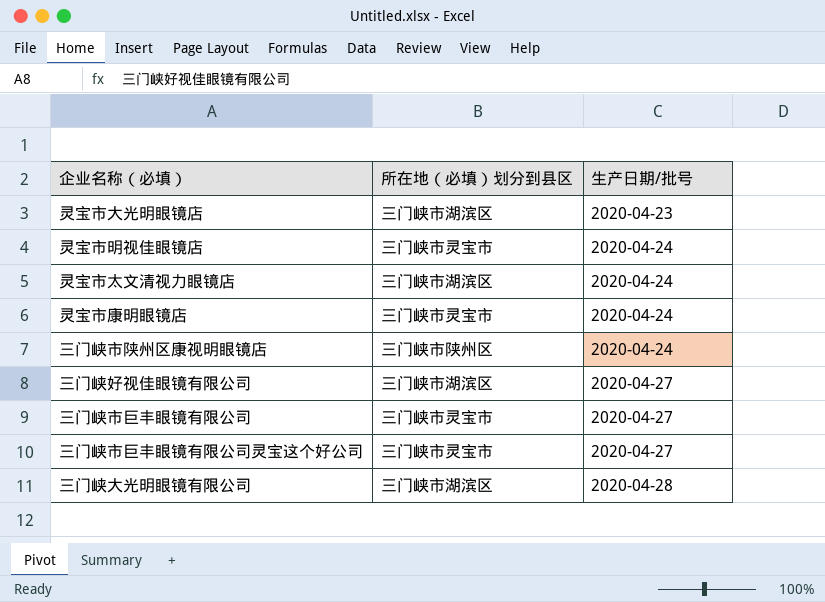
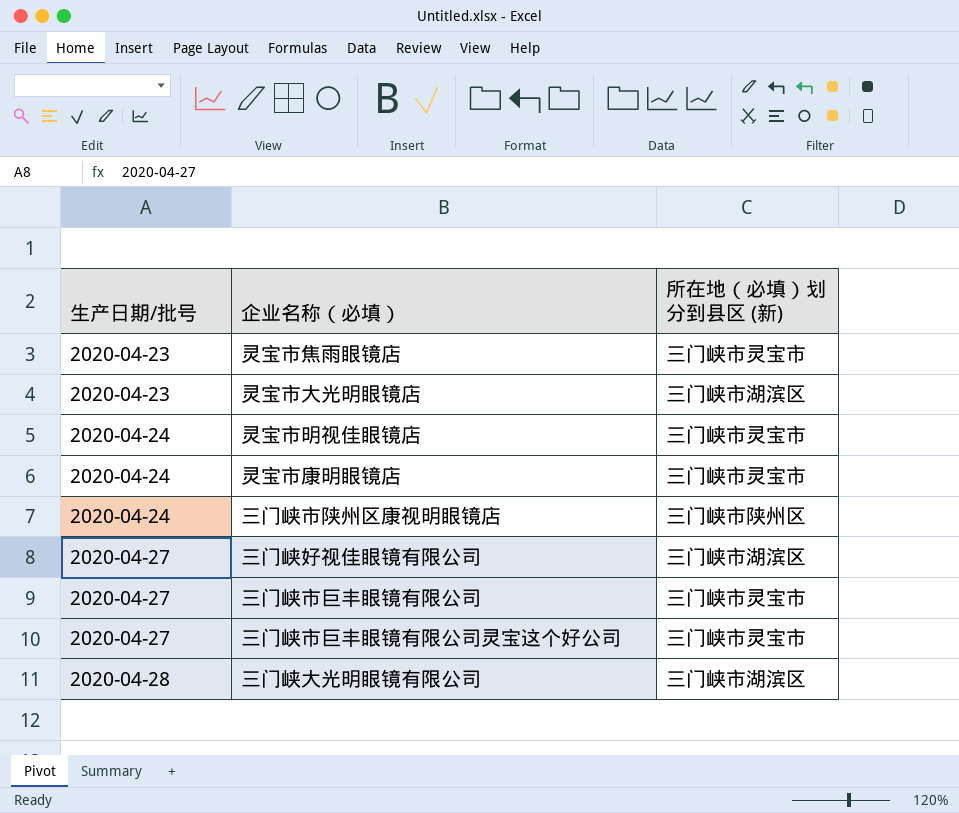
column 生产日期/批号 | position: 3 -> 1
column name: 所在地（必填）划分到县区 -> 所在地（必填）划分到县区 (新)
row 灵宝市太文清视力眼镜店: 三门峡市湖滨区 | 2020-04-24 -> none
row 灵宝市焦雨眼镜店: none -> 2020-04-23 | 三门峡市灵宝市

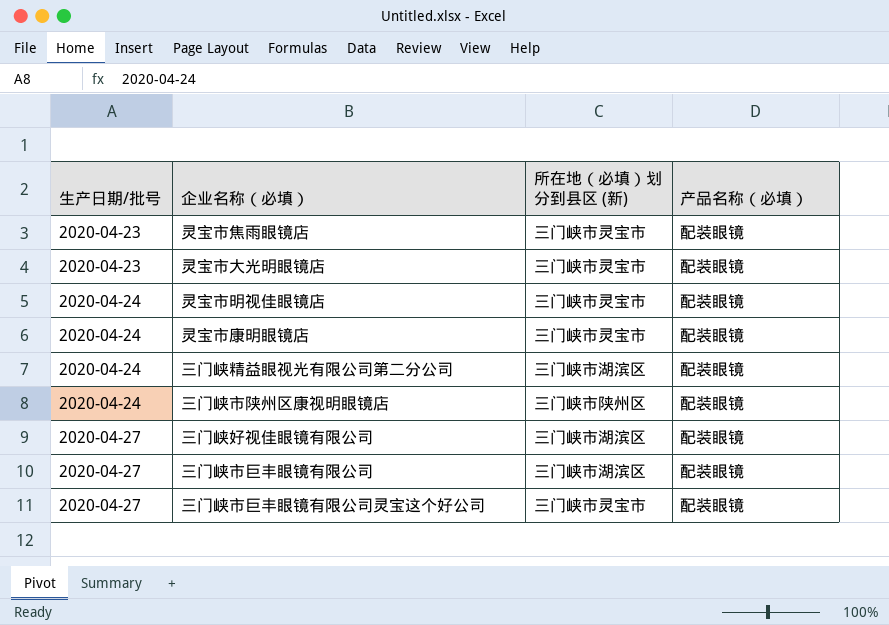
column 产品名称（必填） | position: none -> 4
row 三门峡大光明眼镜有限公司: 2020-04-28 | 三门峡市湖滨区 -> none
灵宝市大光明眼镜店 | 所在地（必填）划分到县区 (新): 三门峡市湖滨区 -> 三门峡市灵宝市
row 三门峡精益眼视光有限公司第二分公司: none -> 2020-04-24 | 三门峡市湖滨区 | 配装眼镜
三门峡市巨丰眼镜有限公司 | 所在地（必填）划分到县区 (新): 三门峡市灵宝市 -> 三门峡市湖滨区

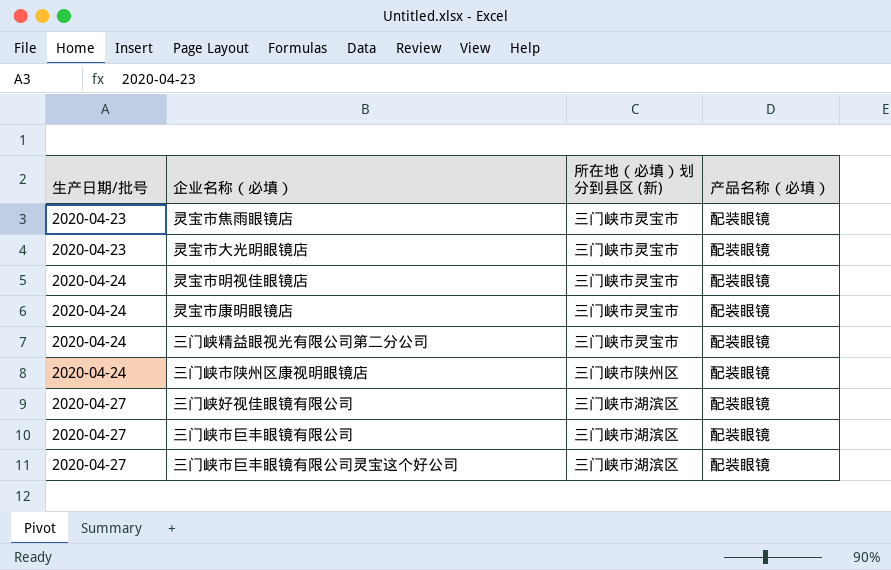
三门峡精益眼视光有限公司第二分公司 | 所在地（必填）划分到县区 (新): 三门峡市湖滨区 -> 三门峡市灵宝市
三门峡市巨丰眼镜有限公司灵宝这个好公司 | 所在地（必填）划分到县区 (新): 三门峡市灵宝市 -> 三门峡市湖滨区

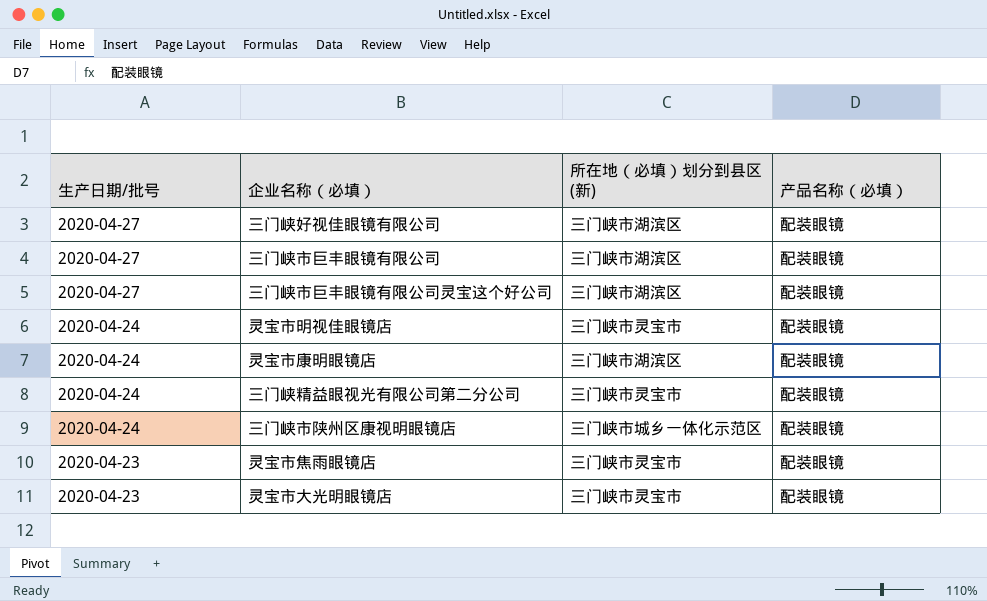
row order: 生产日期/批号 ascending -> 生产日期/批号 descending
灵宝市康明眼镜店 | 所在地（必填）划分到县区 (新): 三门峡市灵宝市 -> 三门峡市湖滨区
三门峡市陕州区康视明眼镜店 | 所在地（必填）划分到县区 (新): 三门峡市陕州区 -> 三门峡市城乡一体化示范区

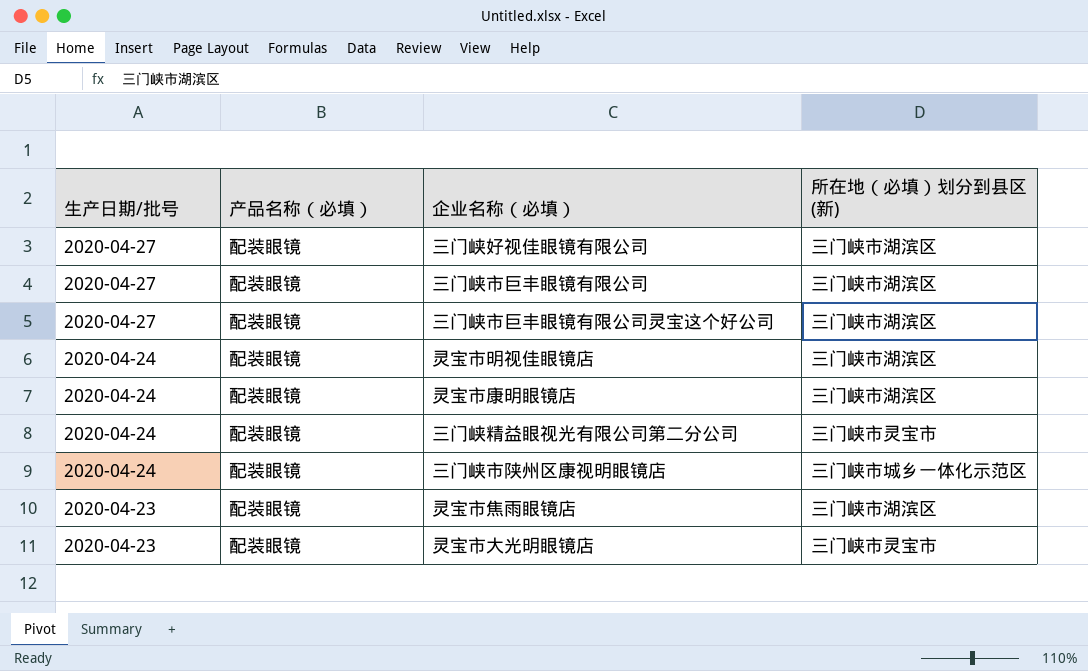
column 产品名称（必填） | position: 4 -> 2
灵宝市明视佳眼镜店 | 所在地（必填）划分到县区 (新): 三门峡市灵宝市 -> 三门峡市湖滨区
灵宝市焦雨眼镜店 | 所在地（必填）划分到县区 (新): 三门峡市灵宝市 -> 三门峡市湖滨区

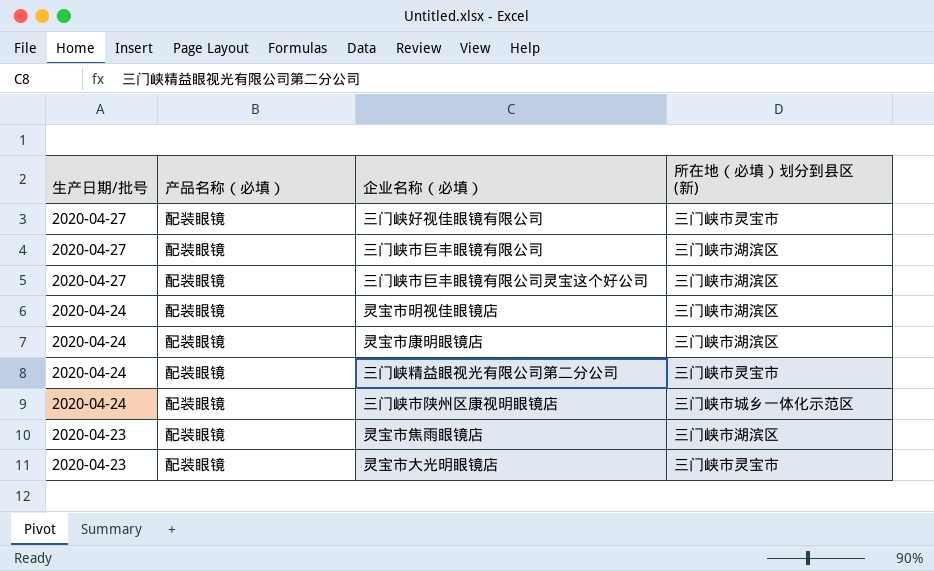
三门峡好视佳眼镜有限公司 | 所在地（必填）划分到县区 (新): 三门峡市湖滨区 -> 三门峡市灵宝市

